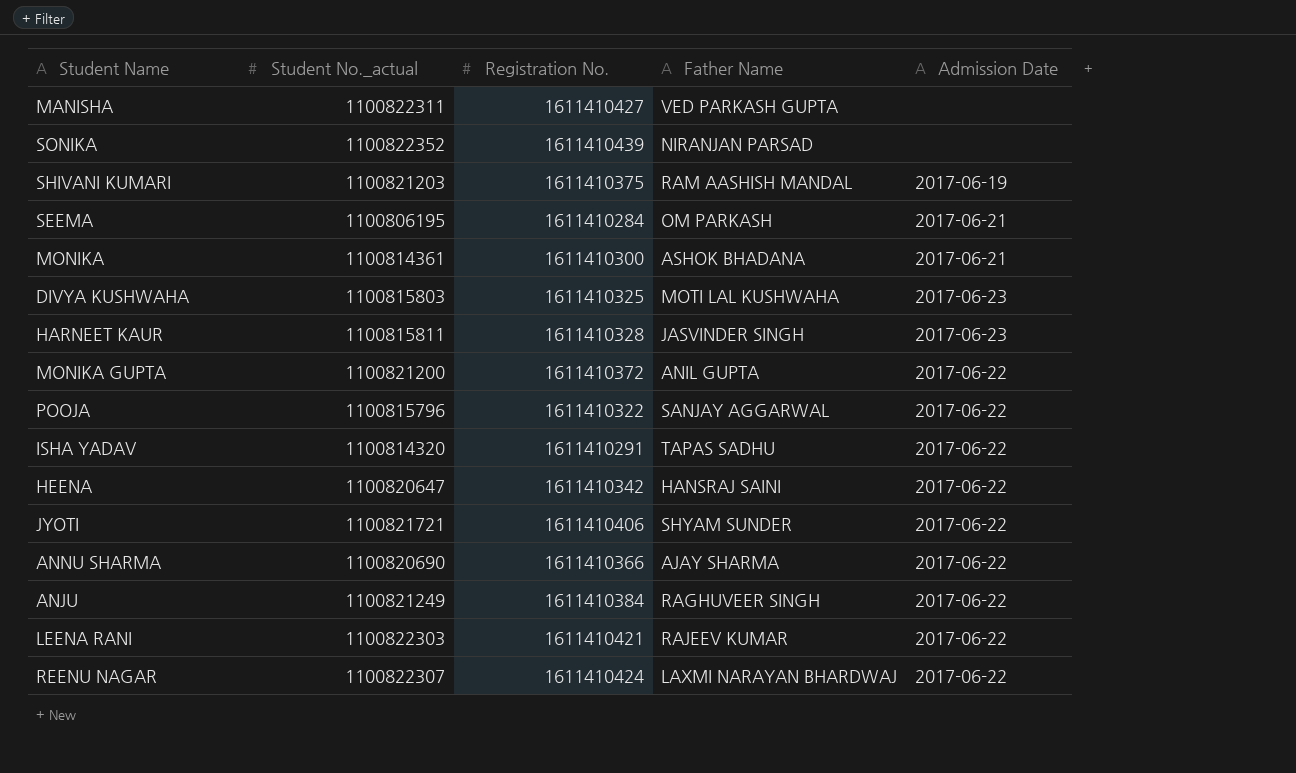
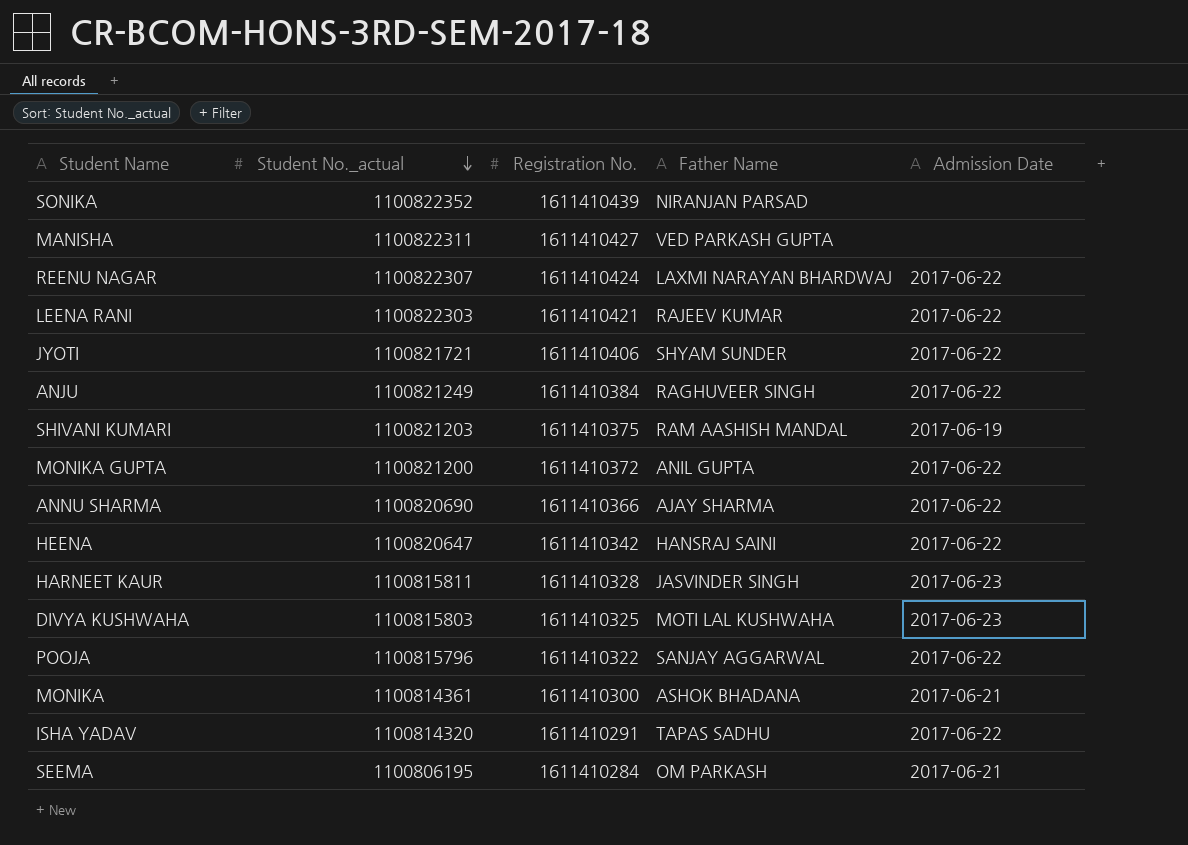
row order: none -> Student No._actual descending

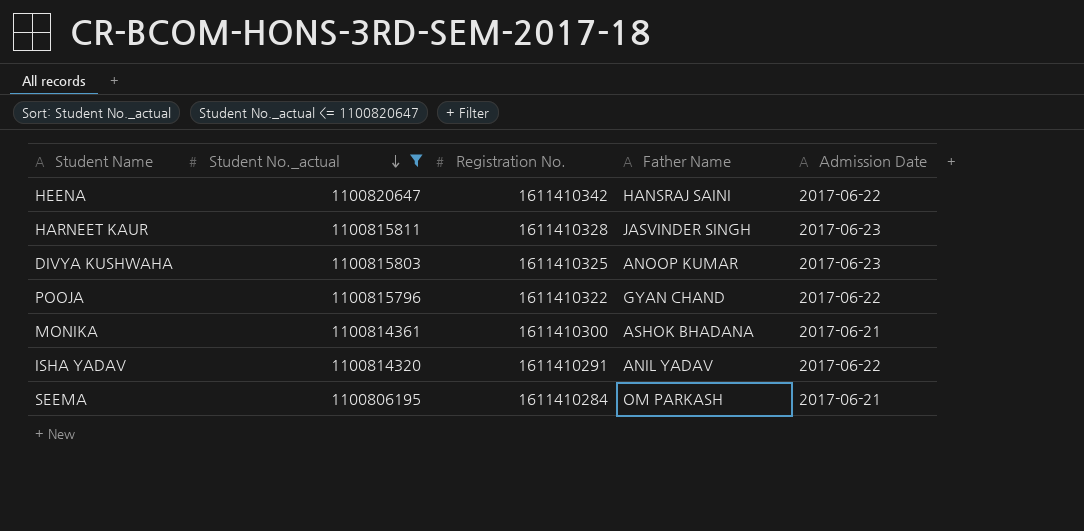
filter: none -> Student No._actual <= 1100820647
DIVYA KUSHWAHA | Father Name: MOTI LAL KUSHWAHA -> ANOOP KUMAR
POOJA | Father Name: SANJAY AGGARWAL -> GYAN CHAND
ISHA YADAV | Father Name: TAPAS SADHU -> ANIL YADAV

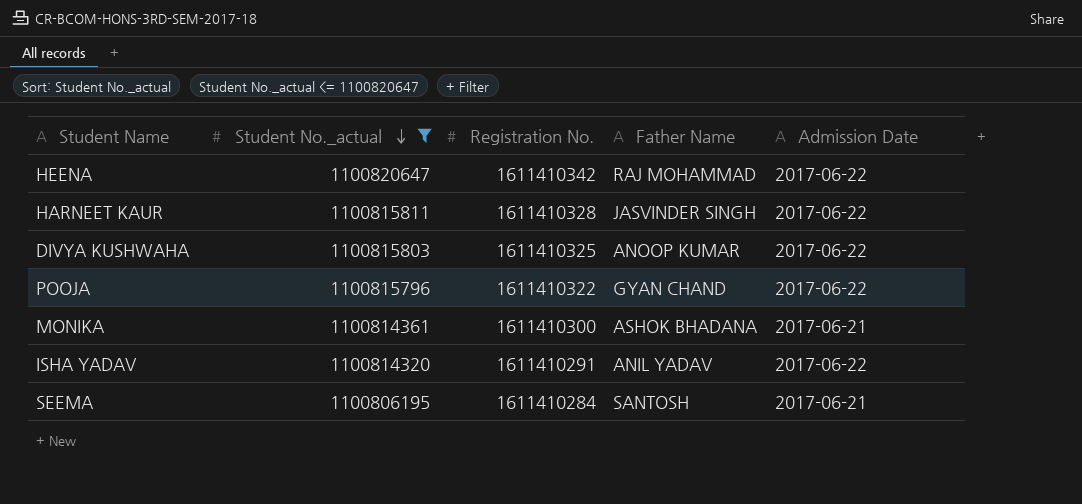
HEENA | Father Name: HANSRAJ SAINI -> RAJ MOHAMMAD
HARNEET KAUR | Admission Date: 2017-06-23 -> 2017-06-22
DIVYA KUSHWAHA | Admission Date: 2017-06-23 -> 2017-06-22
SEEMA | Father Name: OM PARKASH -> SANTOSH

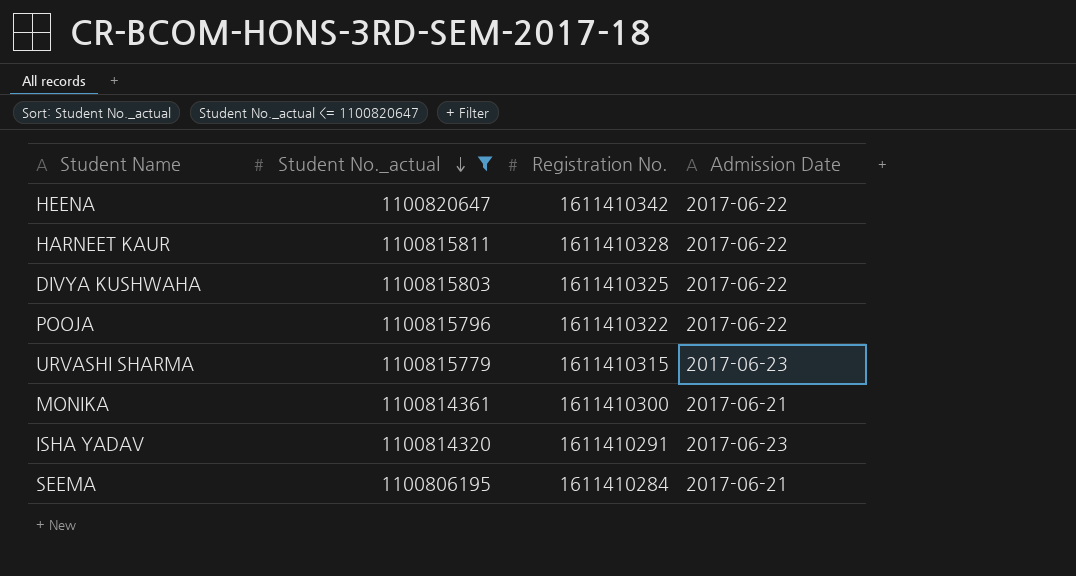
column Father Name | position: 4 -> none
row URVASHI SHARMA: none -> 1100815779 | 1611410315 | 2017-06-23
ISHA YADAV | Admission Date: 2017-06-22 -> 2017-06-23

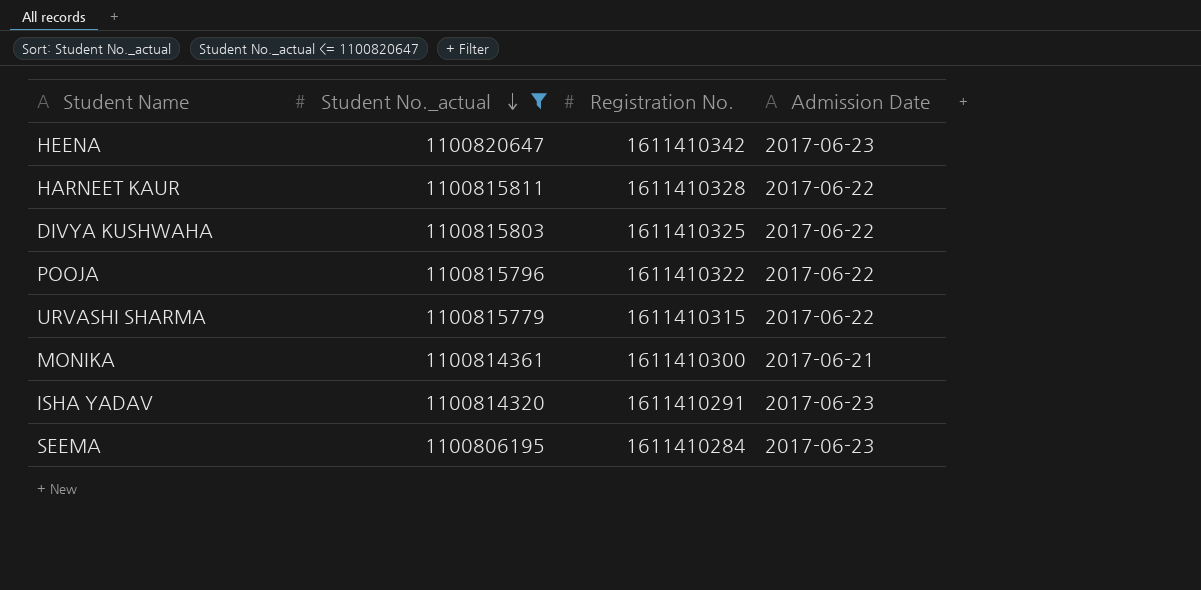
HEENA | Admission Date: 2017-06-22 -> 2017-06-23
URVASHI SHARMA | Admission Date: 2017-06-23 -> 2017-06-22
SEEMA | Admission Date: 2017-06-21 -> 2017-06-23

